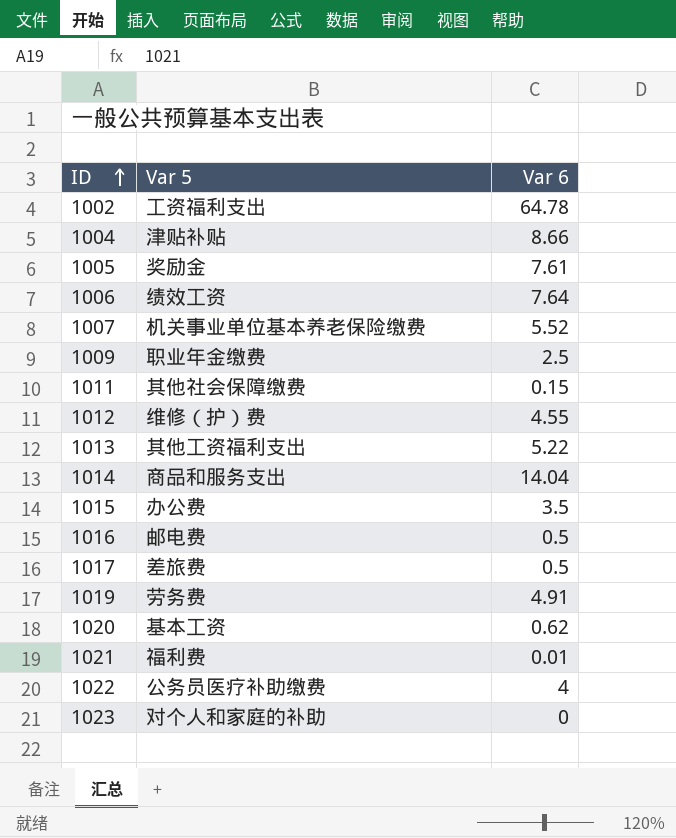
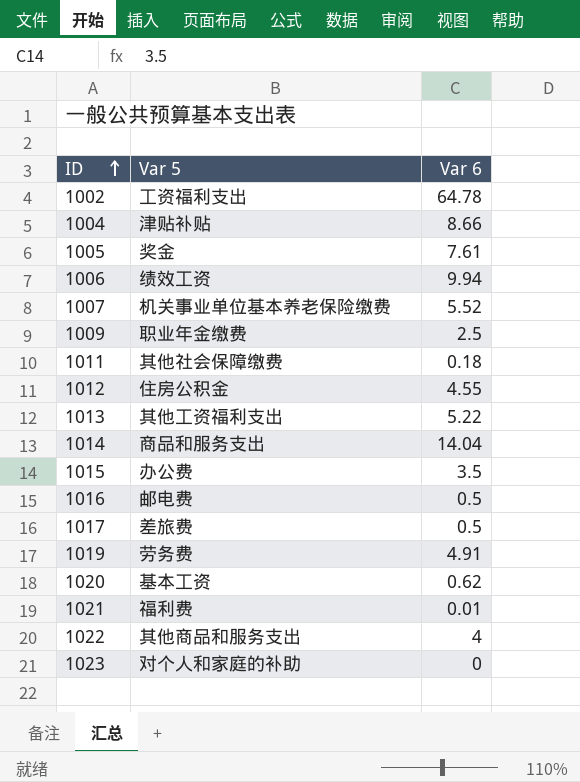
1005 | Var 5: 奖励金 -> 奖金
1006 | Var 6: 7.64 -> 9.94
1011 | Var 6: 0.15 -> 0.18
1012 | Var 5: 维修（护）费 -> 住房公积金
1022 | Var 5: 公务员医疗补助缴费 -> 其他商品和服务支出

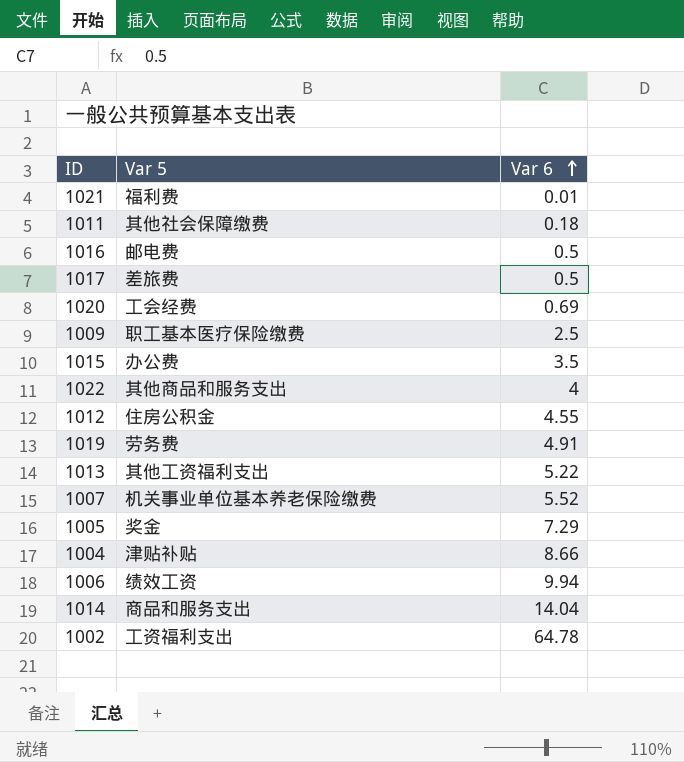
row order: ID ascending -> Var 6 ascending
row 1023: 对个人和家庭的补助 | 0 -> none
1020 | Var 5: 基本工资 -> 工会经费
1020 | Var 6: 0.62 -> 0.69
1009 | Var 5: 职业年金缴费 -> 职工基本医疗保险缴费
1005 | Var 6: 7.61 -> 7.29

